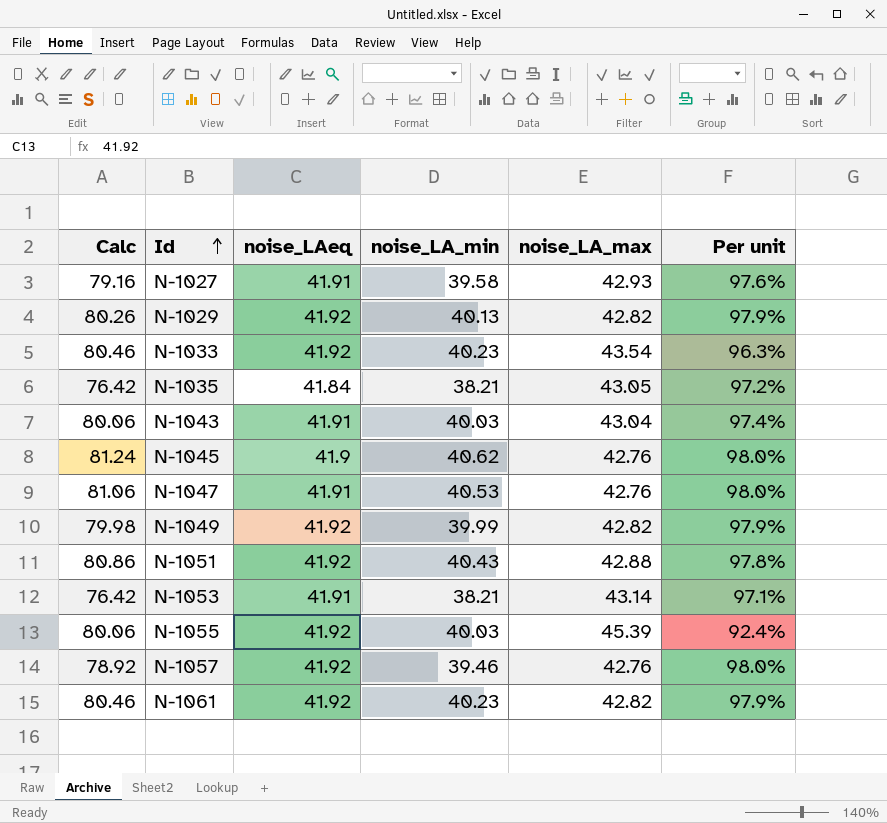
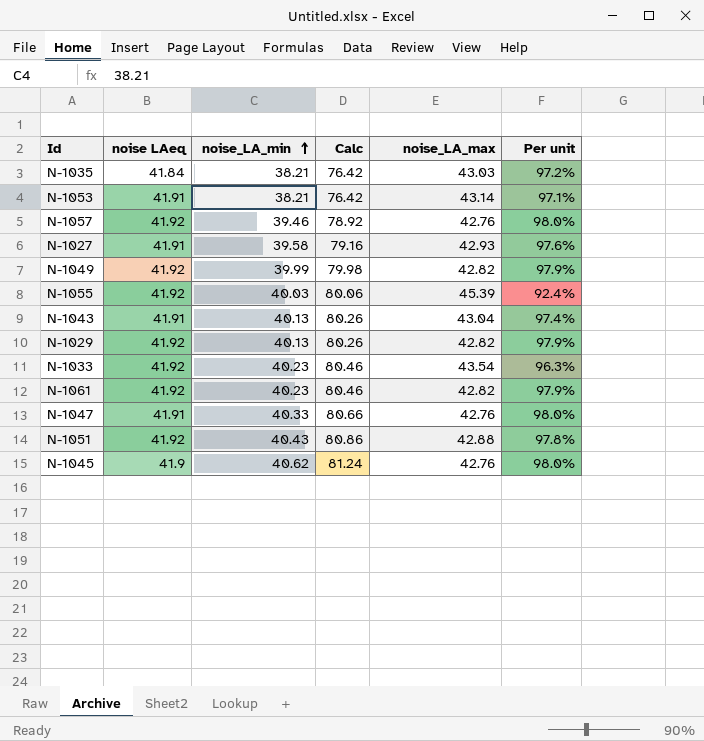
row order: Id ascending -> noise_LA_min ascending
column name: noise_LAeq -> noise LAeq
column Calc | position: 1 -> 4
N-1035 | noise_LA_max: 43.05 -> 43.03
N-1043 | noise_LA_min: 40.03 -> 40.13
N-1043 | Calc: 80.06 -> 80.26
N-1047 | noise_LA_min: 40.53 -> 40.33
N-1047 | Calc: 81.06 -> 80.66

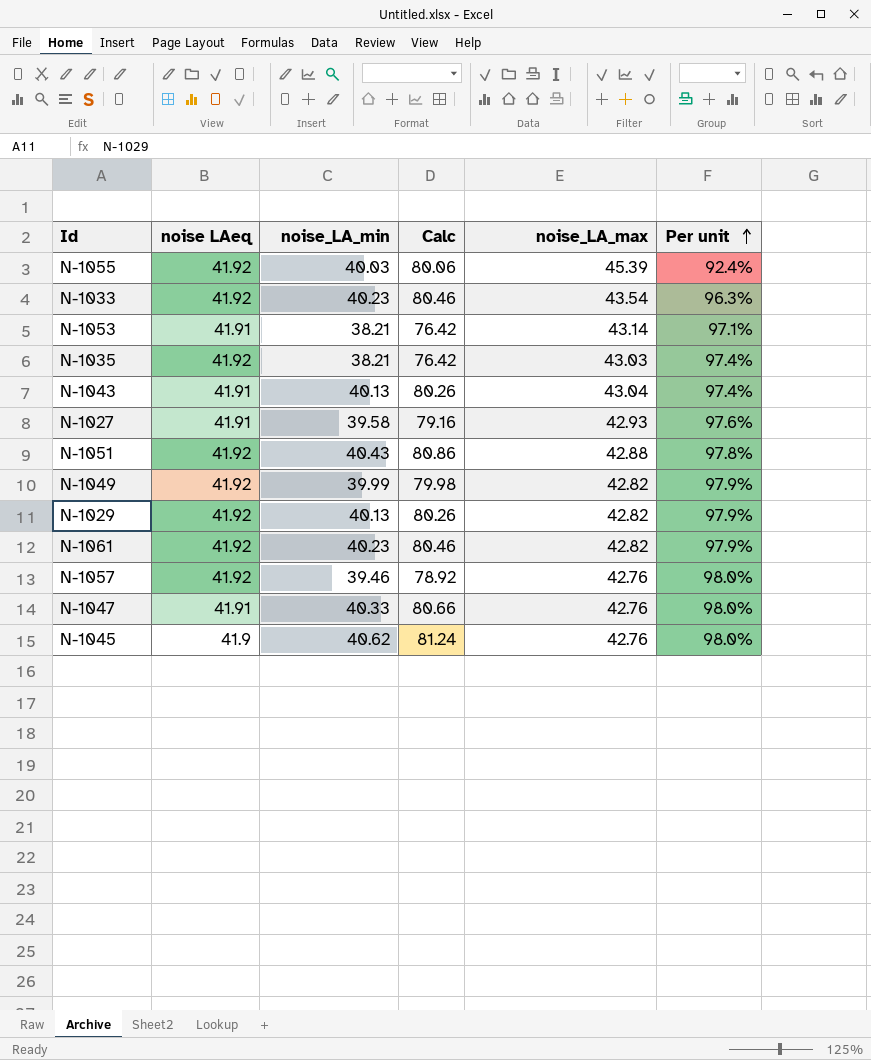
row order: noise_LA_min ascending -> Per unit ascending
N-1035 | noise LAeq: 41.84 -> 41.92
N-1035 | Per unit: 97.2% -> 97.4%

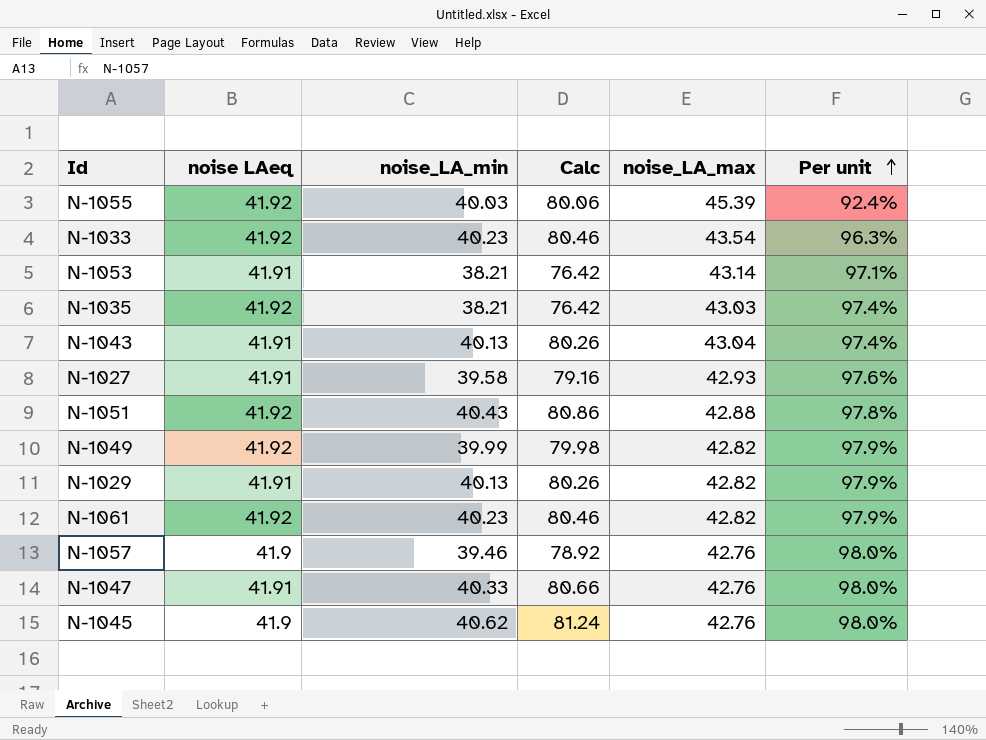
N-1029 | noise LAeq: 41.92 -> 41.91
N-1057 | noise LAeq: 41.92 -> 41.9

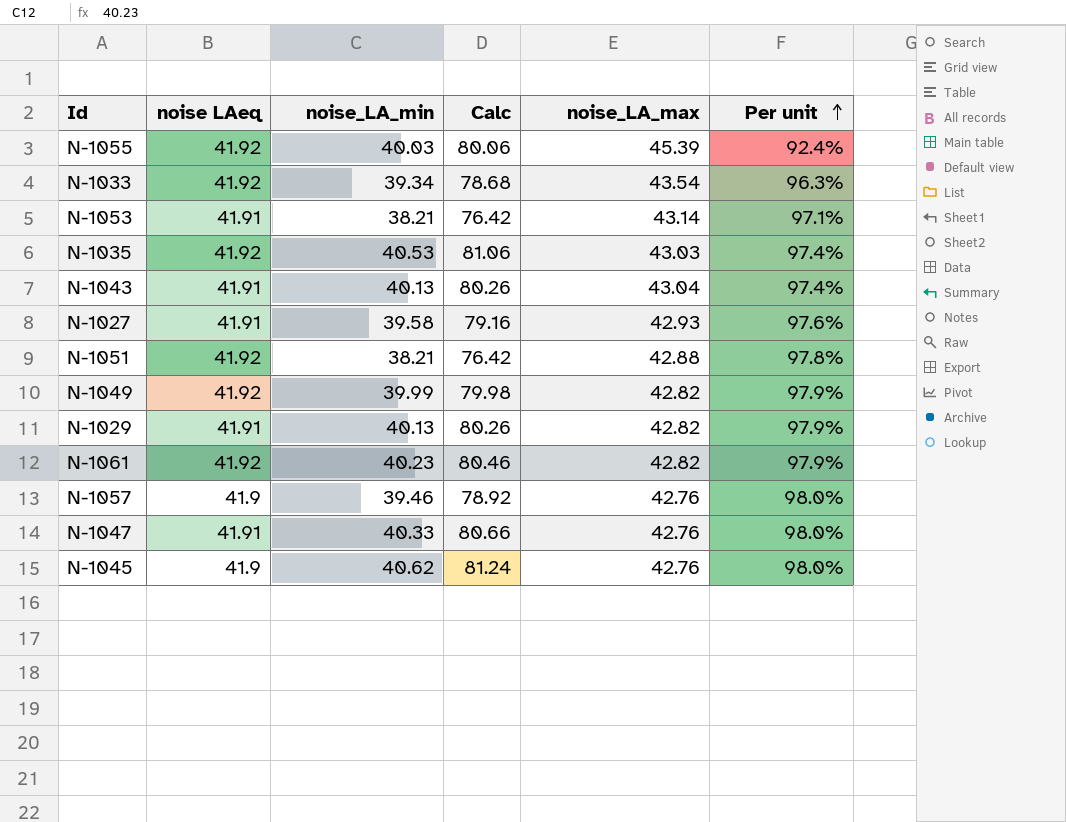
N-1033 | noise_LA_min: 40.23 -> 39.34
N-1033 | Calc: 80.46 -> 78.68
N-1035 | noise_LA_min: 38.21 -> 40.53
N-1035 | Calc: 76.42 -> 81.06
N-1051 | noise_LA_min: 40.43 -> 38.21
N-1051 | Calc: 80.86 -> 76.42

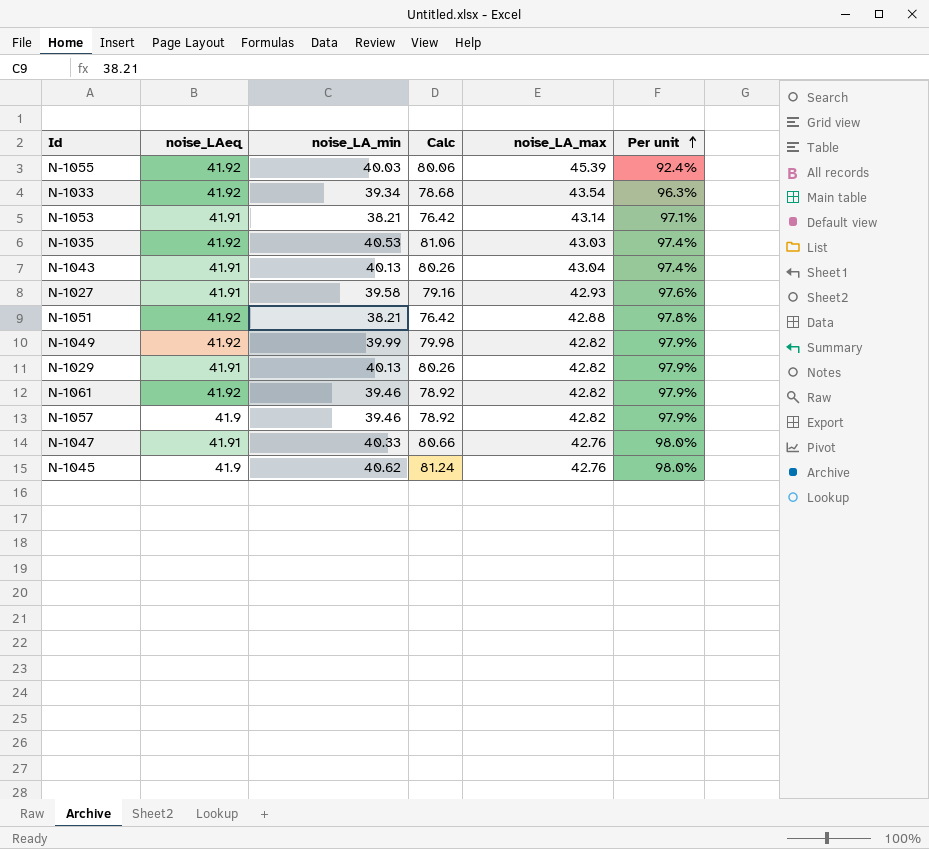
column name: noise LAeq -> noise_LAeq
N-1061 | noise_LA_min: 40.23 -> 39.46
N-1061 | Calc: 80.46 -> 78.92
N-1057 | noise_LA_max: 42.76 -> 42.82
N-1057 | Per unit: 98.0% -> 97.9%

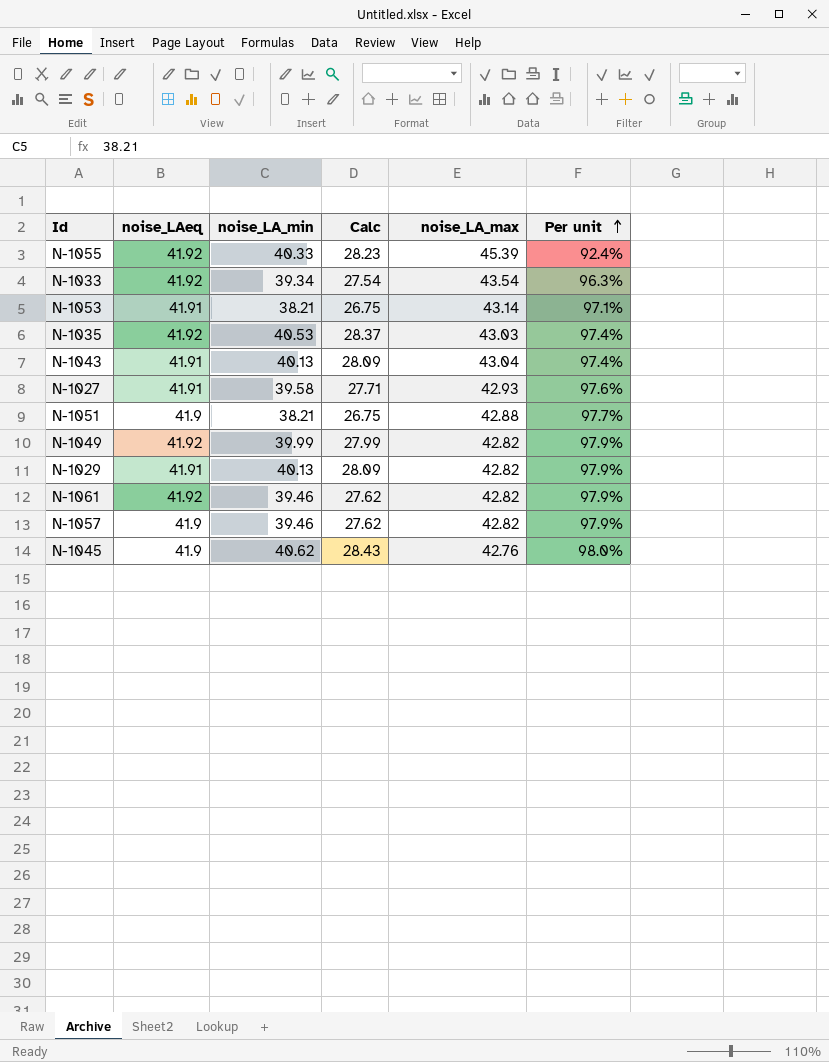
column Calc | formula: [noise_LA_min] * 2 -> [noise_LA_min] * 0.7
row N-1047: 41.91 | 40.33 | 80.66 | 42.76 | 98.0% -> none
N-1055 | noise_LA_min: 40.03 -> 40.33
N-1051 | noise_LAeq: 41.92 -> 41.9
N-1051 | Per unit: 97.8% -> 97.7%

